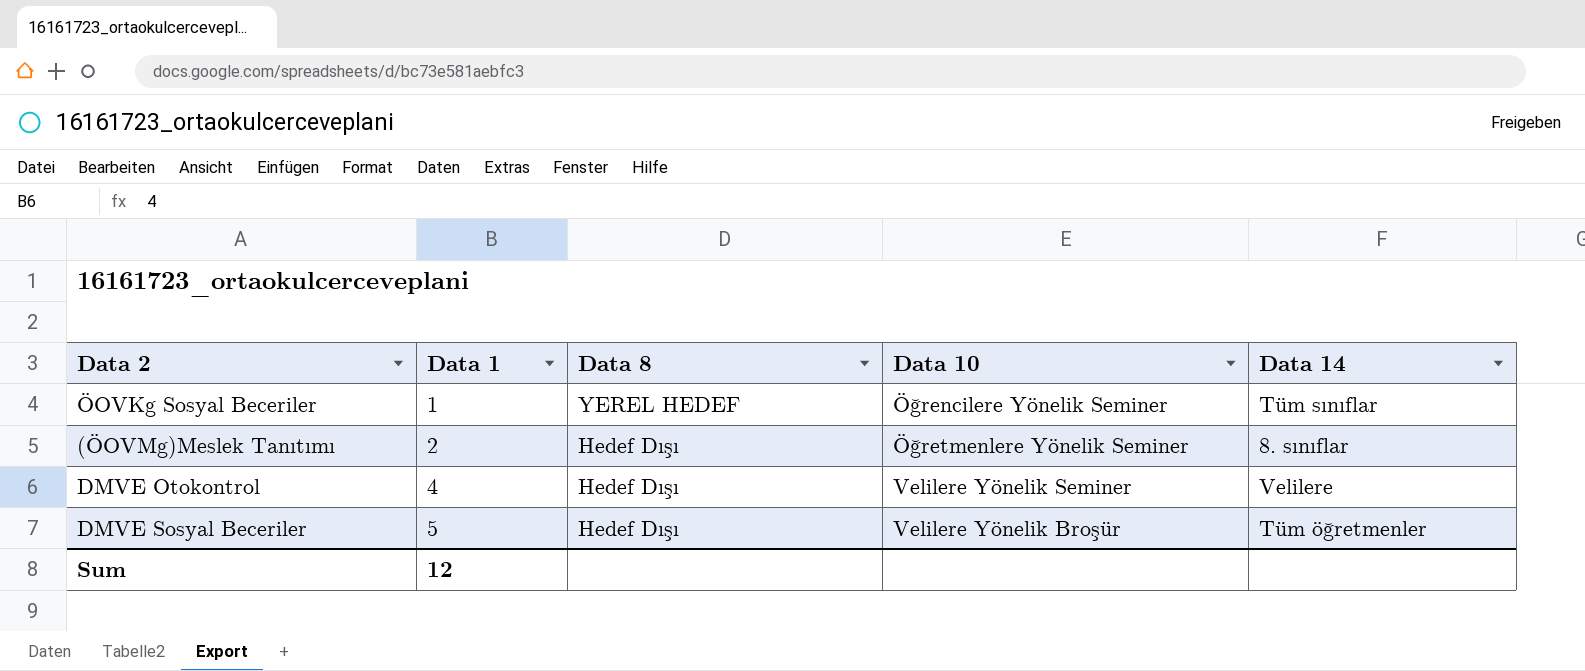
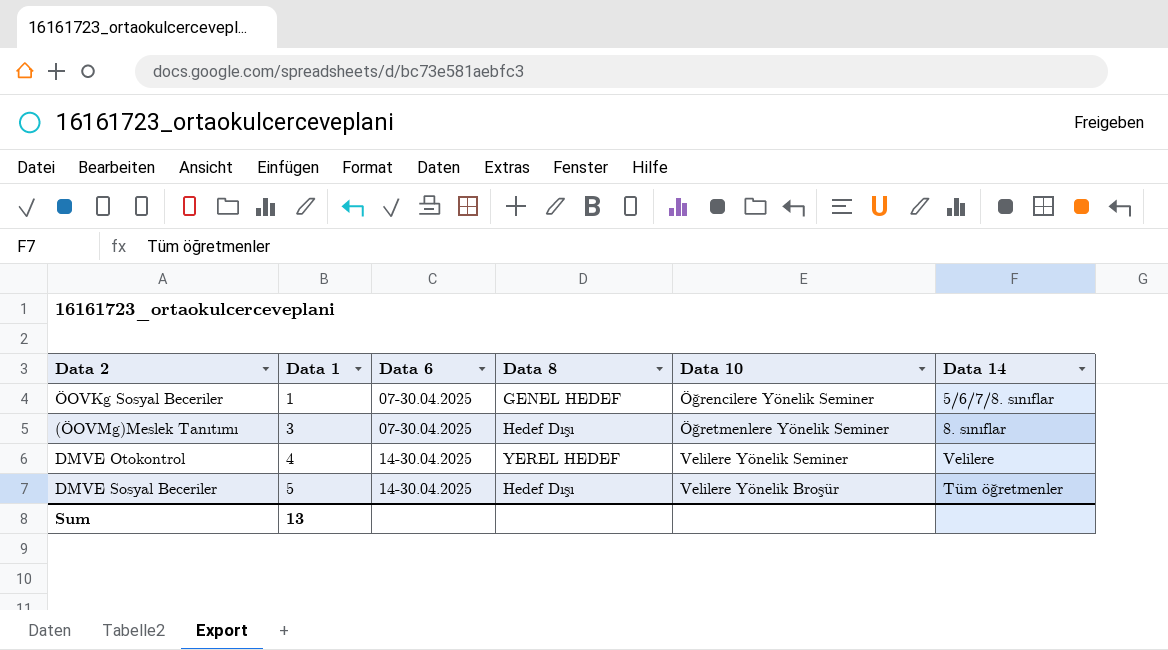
column Data 6 | position: none -> 3
ÖOVKg Sosyal Beceriler | Data 8: YEREL HEDEF -> GENEL HEDEF
ÖOVKg Sosyal Beceriler | Data 14: Tüm sınıflar -> 5/6/7/8. sınıflar
(ÖOVMg)Meslek Tanıtımı | Data 1: 2 -> 3
DMVE Otokontrol | Data 8: Hedef Dışı -> YEREL HEDEF
Sum | Data 1: 12 -> 13

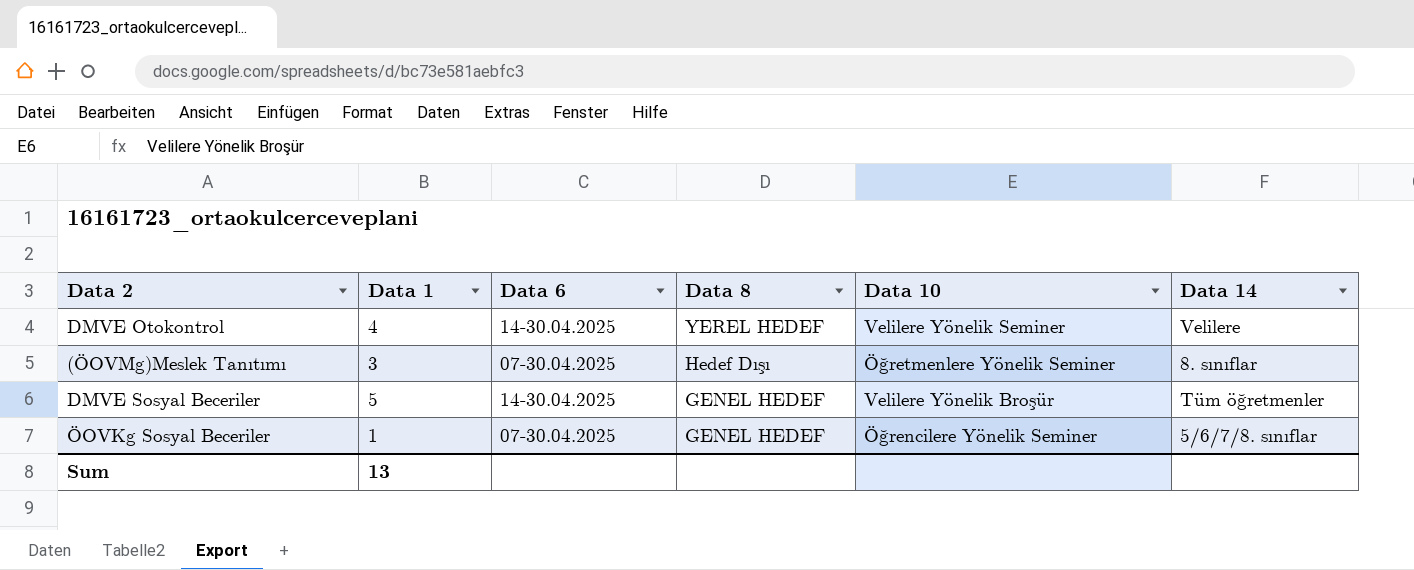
row order: Data 1 ascending -> Data 8 descending
DMVE Sosyal Beceriler | Data 8: Hedef Dışı -> GENEL HEDEF

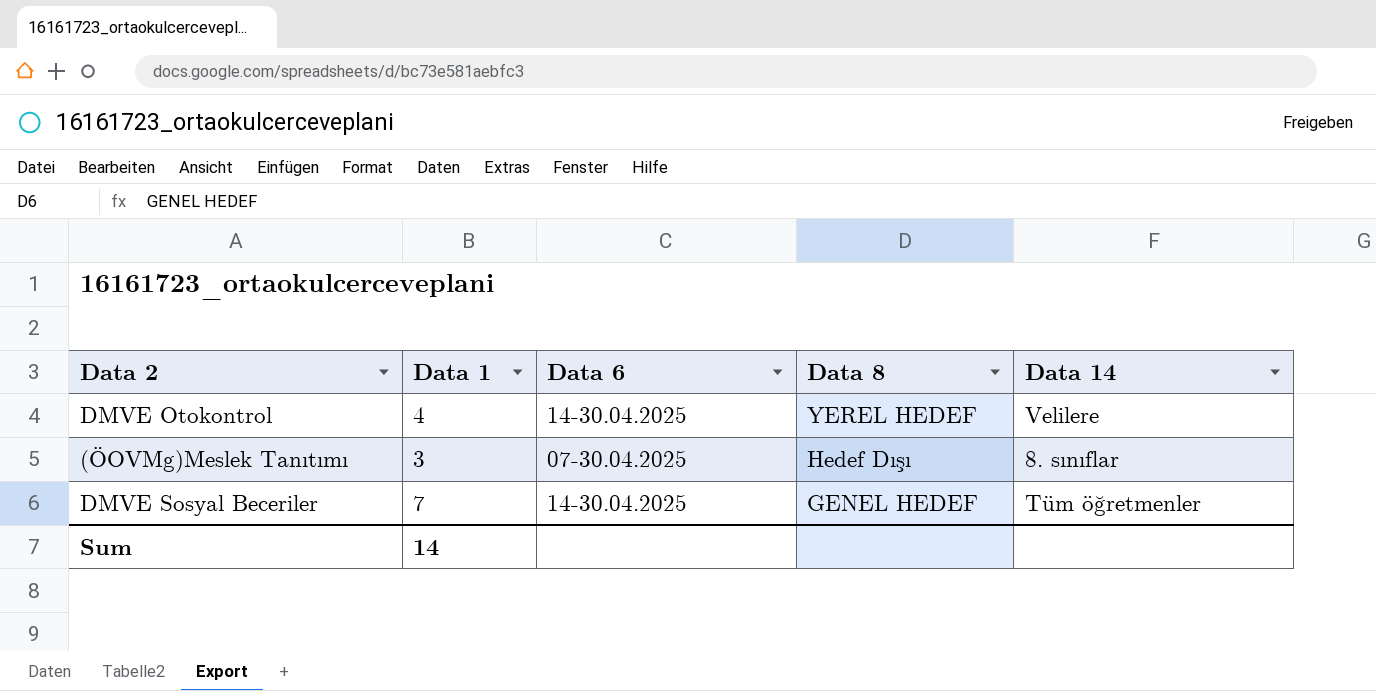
column Data 10 | position: 5 -> none
row ÖOVKg Sosyal Beceriler: 1 | 07-30.04.2025 | GENEL HEDEF | Öğrencilere Yönelik Seminer | 5/6/7/8. sınıflar -> none
DMVE Sosyal Beceriler | Data 1: 5 -> 7
Sum | Data 1: 13 -> 14

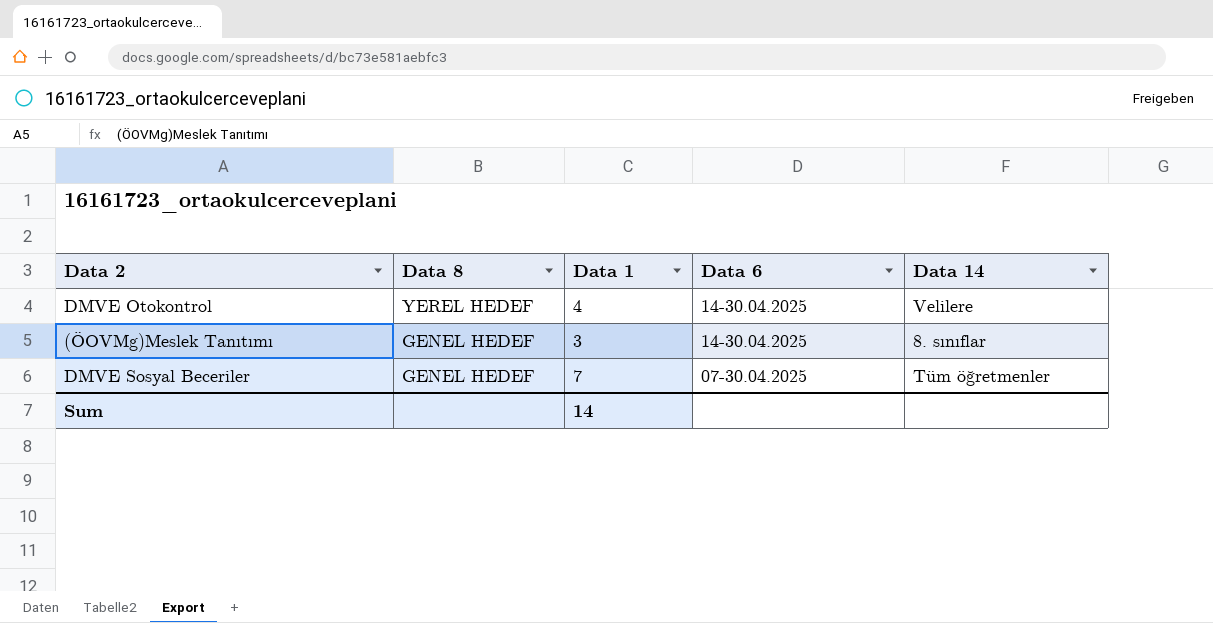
column Data 8 | position: 4 -> 2
(ÖOVMg)Meslek Tanıtımı | Data 8: Hedef Dışı -> GENEL HEDEF
(ÖOVMg)Meslek Tanıtımı | Data 6: 07-30.04.2025 -> 14-30.04.2025
DMVE Sosyal Beceriler | Data 6: 14-30.04.2025 -> 07-30.04.2025

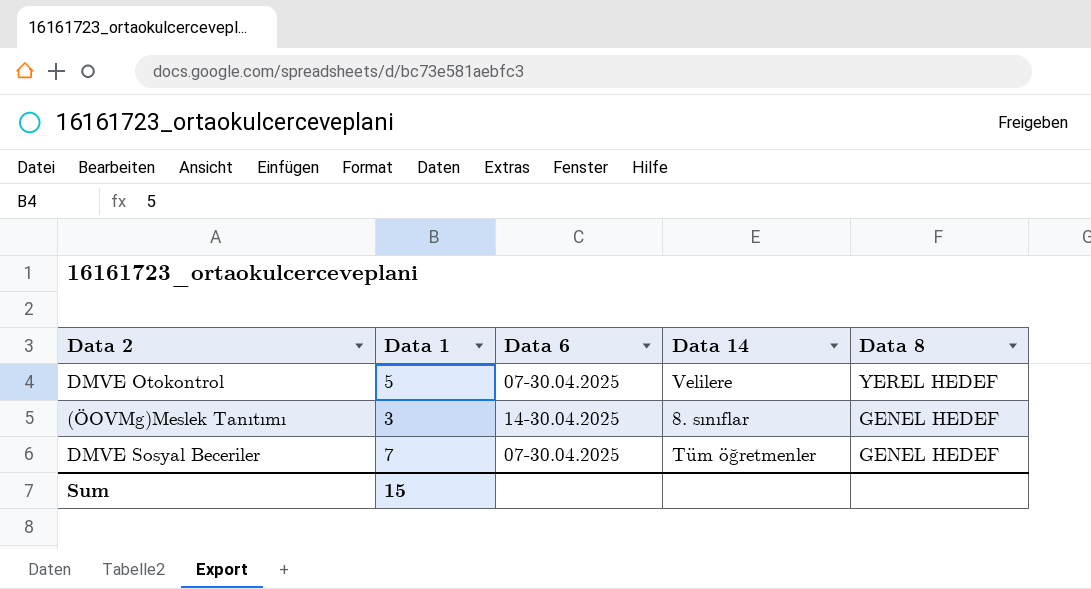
column Data 8 | position: 2 -> 5
DMVE Otokontrol | Data 1: 4 -> 5
DMVE Otokontrol | Data 6: 14-30.04.2025 -> 07-30.04.2025
Sum | Data 1: 14 -> 15

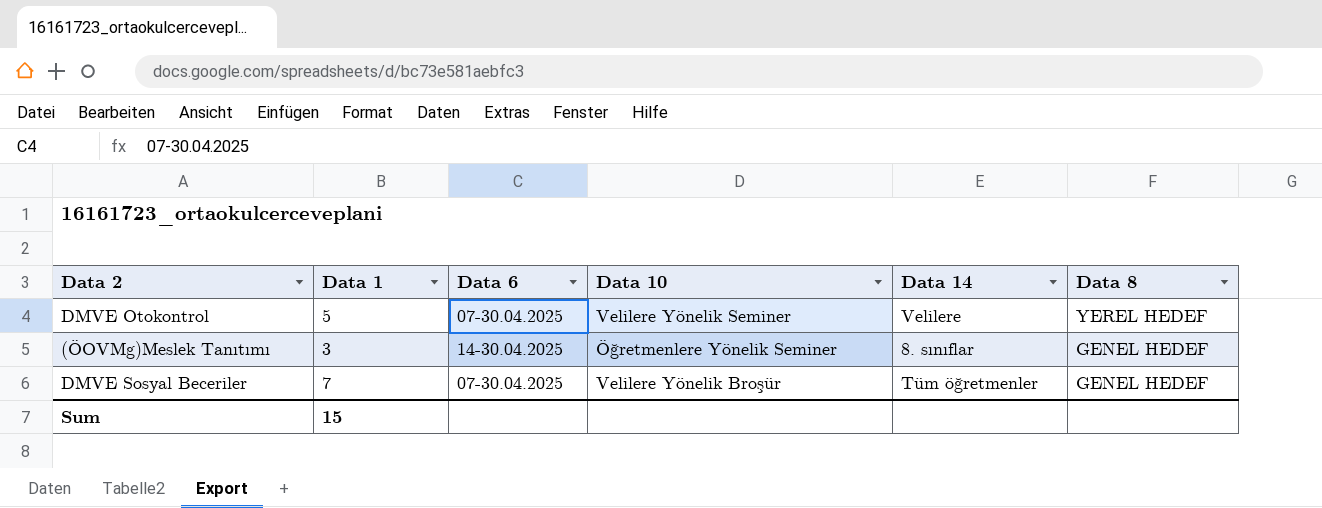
column Data 10 | position: none -> 4

